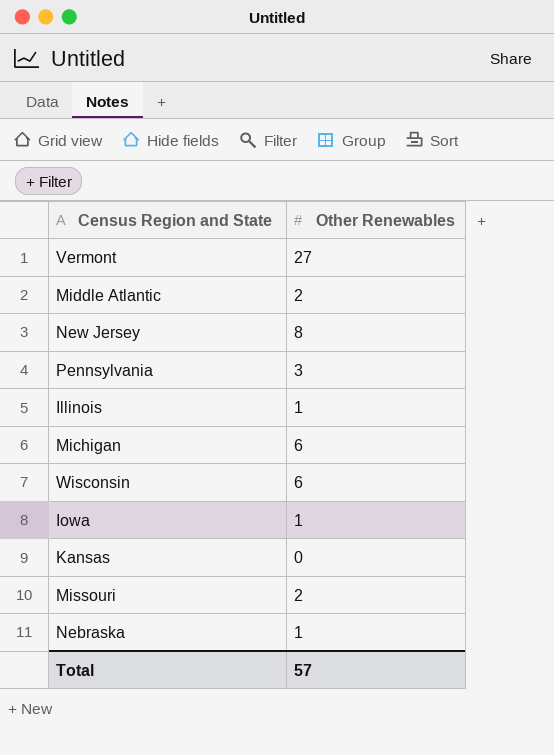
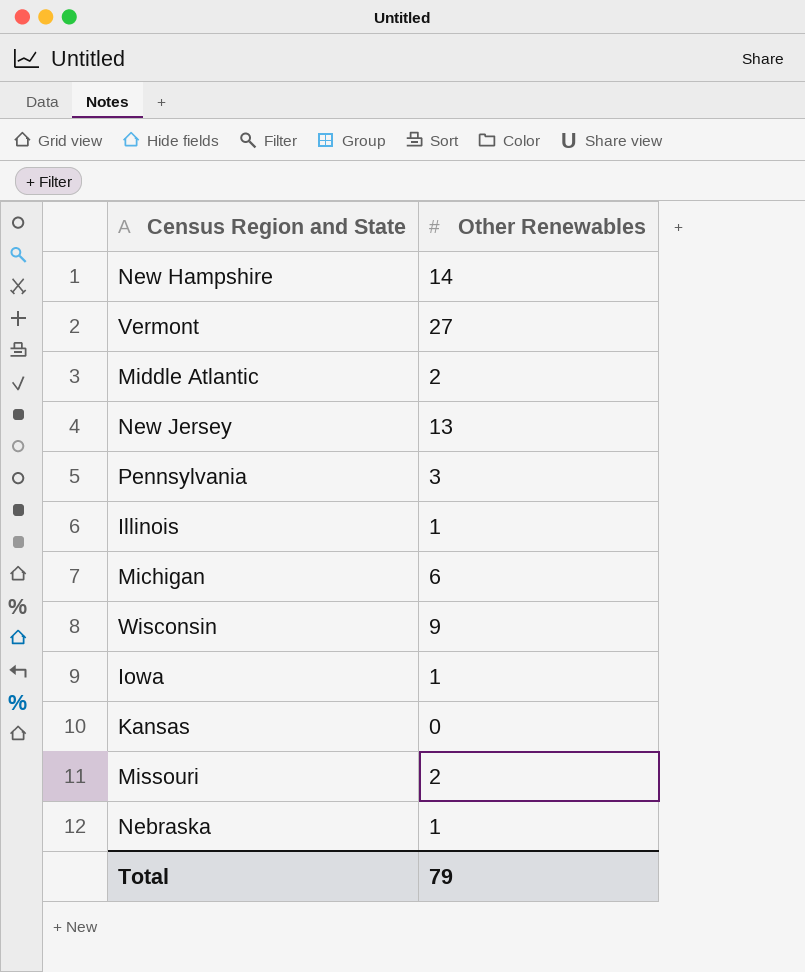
row New Hampshire: none -> 14
New Jersey | Other Renewables: 8 -> 13
Wisconsin | Other Renewables: 6 -> 9
Total | Other Renewables: 57 -> 79

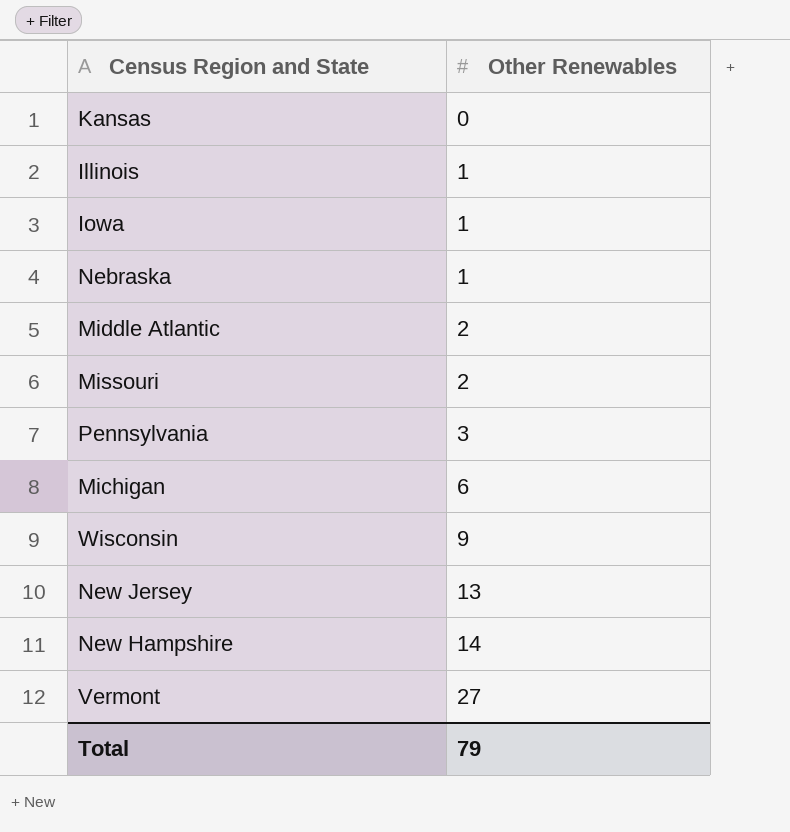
row order: none -> Other Renewables ascending

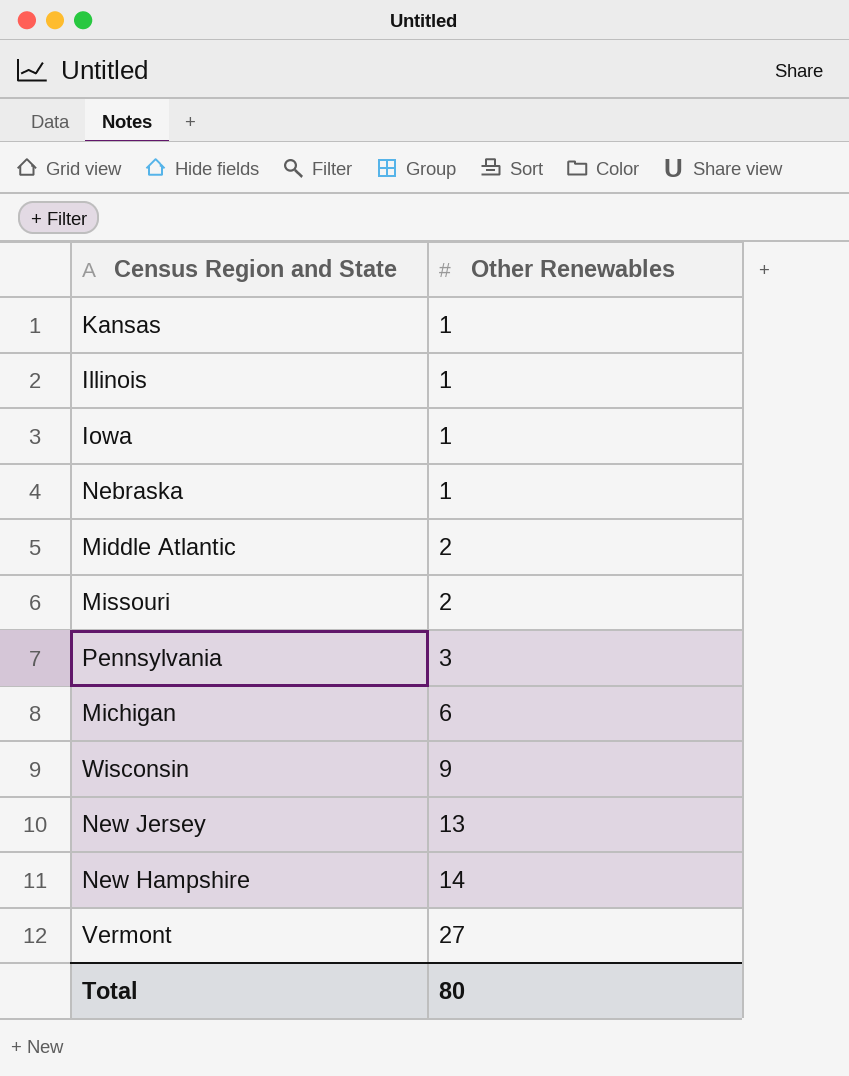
Kansas | Other Renewables: 0 -> 1
Total | Other Renewables: 79 -> 80

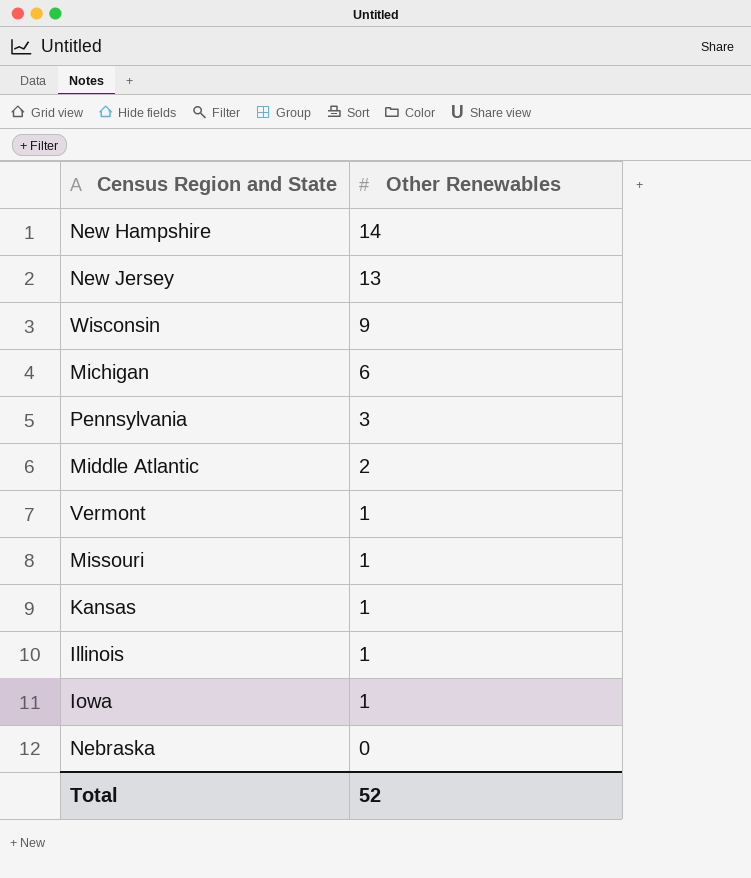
row order: Other Renewables ascending -> Other Renewables descending
Vermont | Other Renewables: 27 -> 1
Missouri | Other Renewables: 2 -> 1
Nebraska | Other Renewables: 1 -> 0
Total | Other Renewables: 80 -> 52

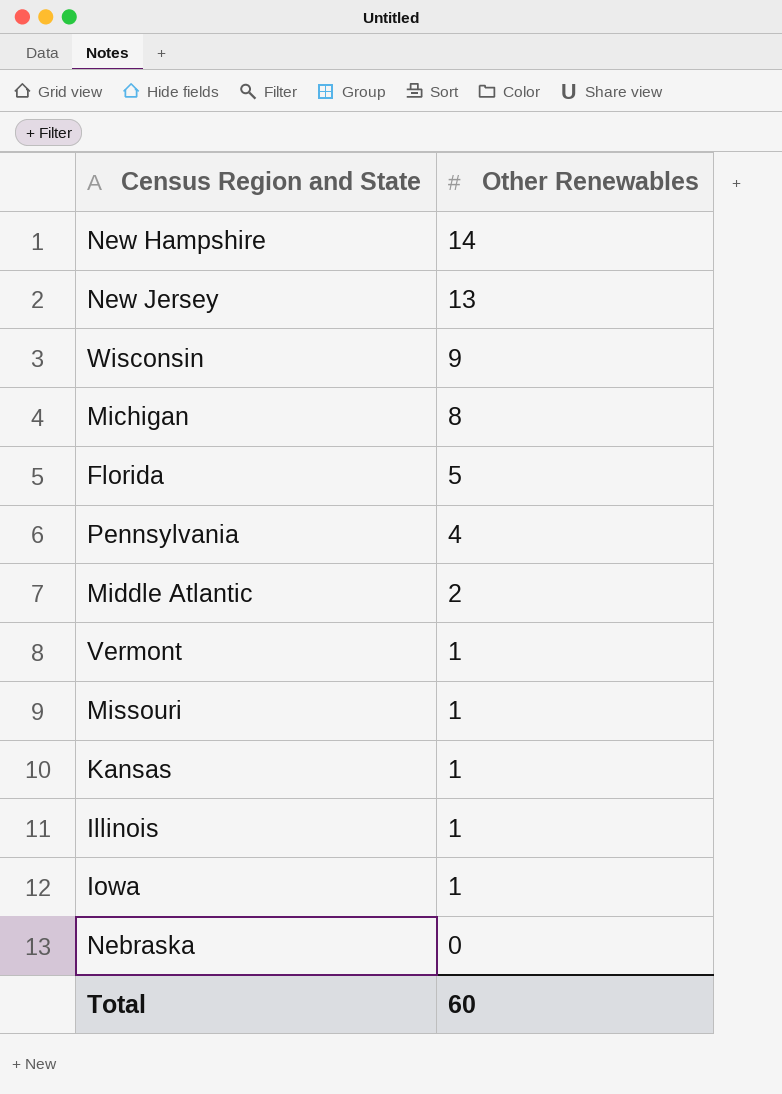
Michigan | Other Renewables: 6 -> 8
row Florida: none -> 5
Pennsylvania | Other Renewables: 3 -> 4
Total | Other Renewables: 52 -> 60

